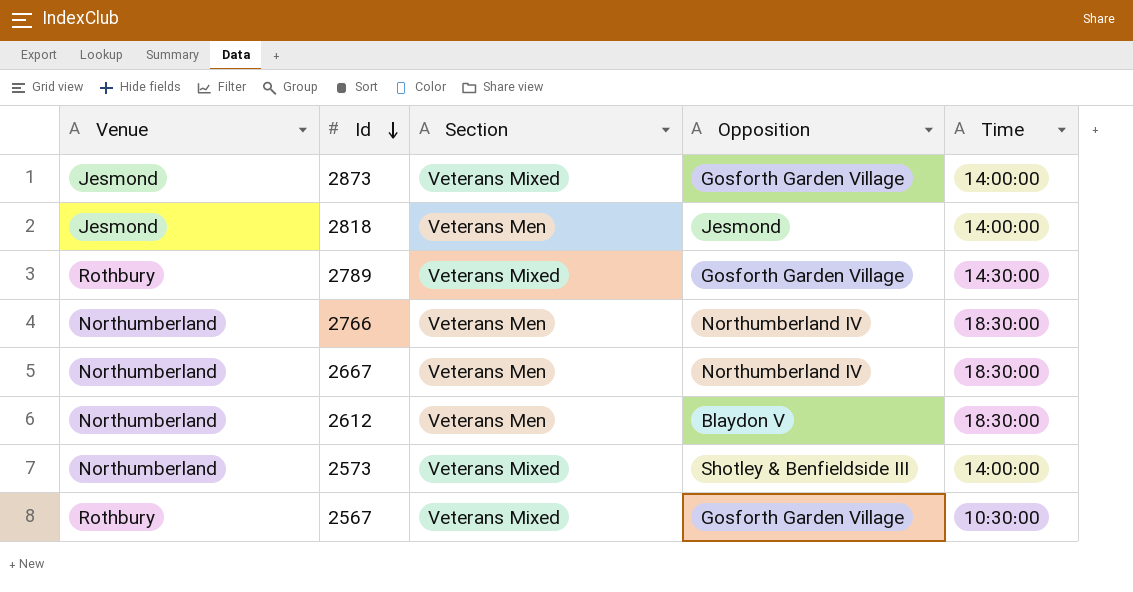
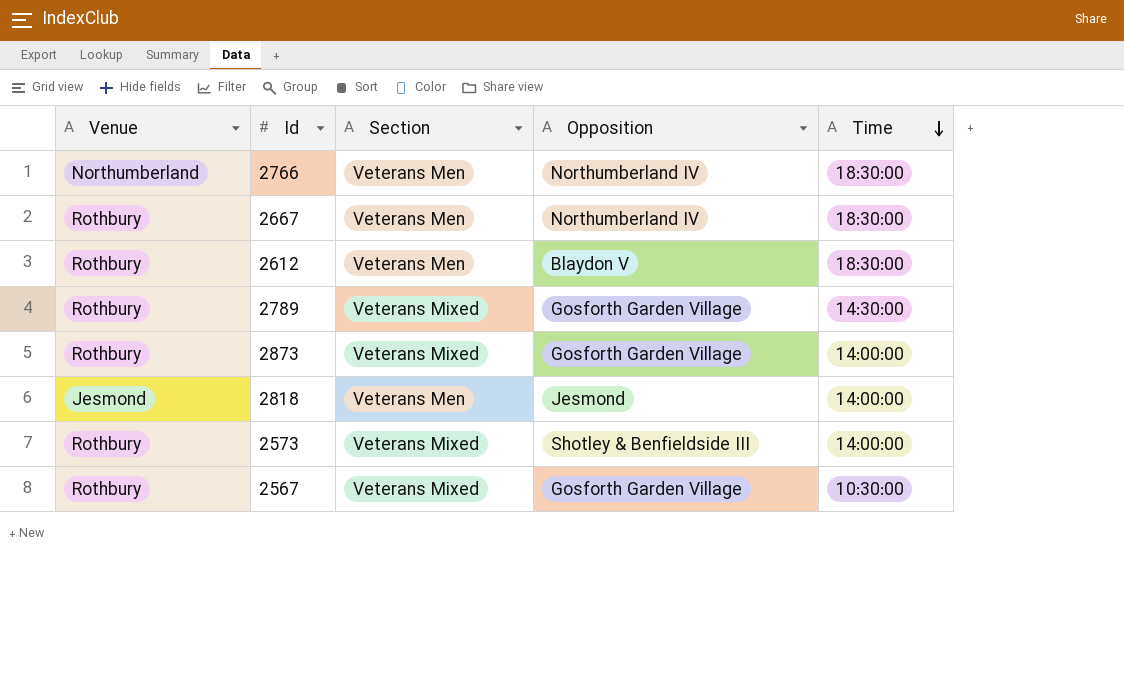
row order: Id descending -> Time descending
2667 | Venue: Northumberland -> Rothbury
2612 | Venue: Northumberland -> Rothbury
2873 | Venue: Jesmond -> Rothbury
2573 | Venue: Northumberland -> Rothbury

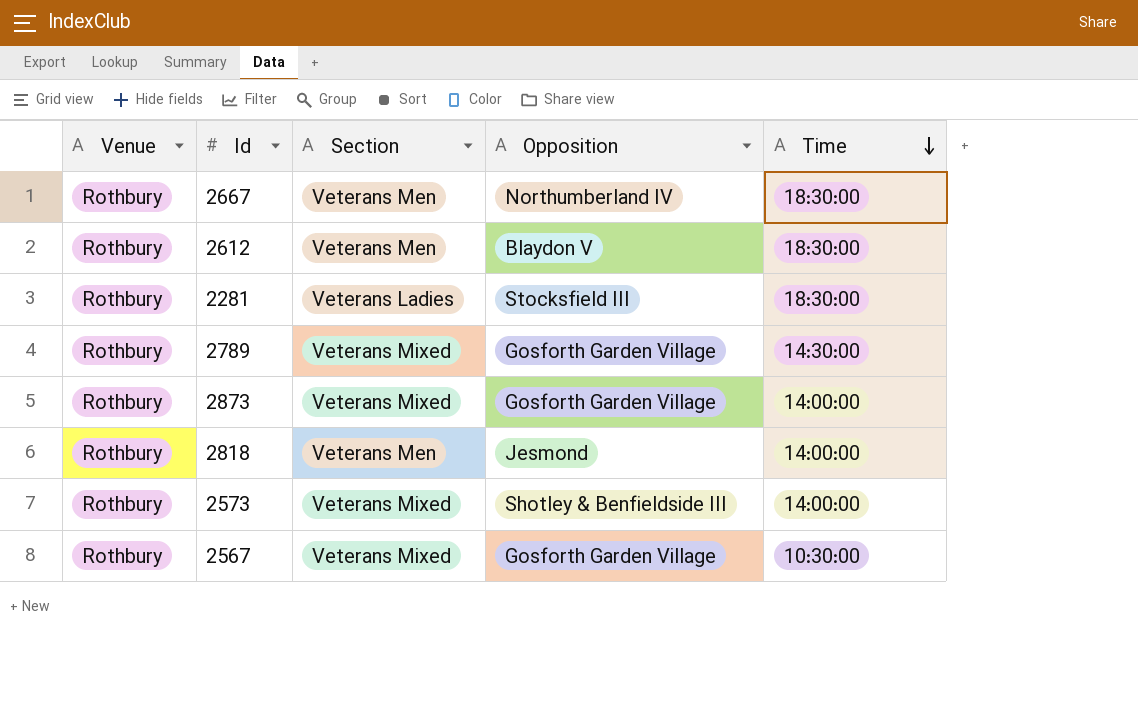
row 2766: Northumberland | Veterans Men | Northumberland IV | 18:30:00 -> none
row 2281: none -> Rothbury | Veterans Ladies | Stocksfield III | 18:30:00
2818 | Venue: Jesmond -> Rothbury

